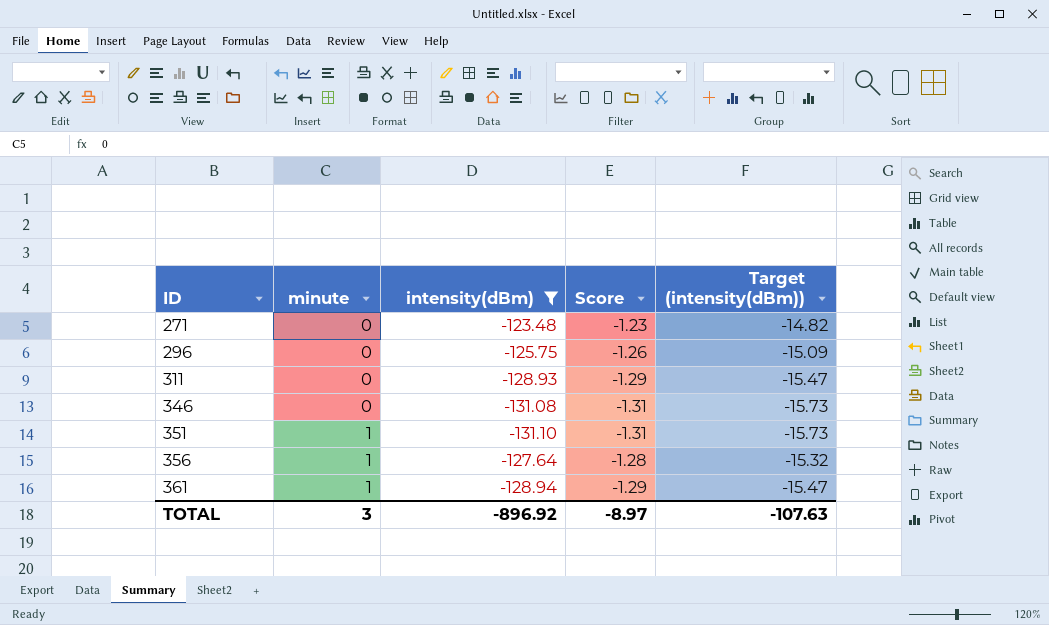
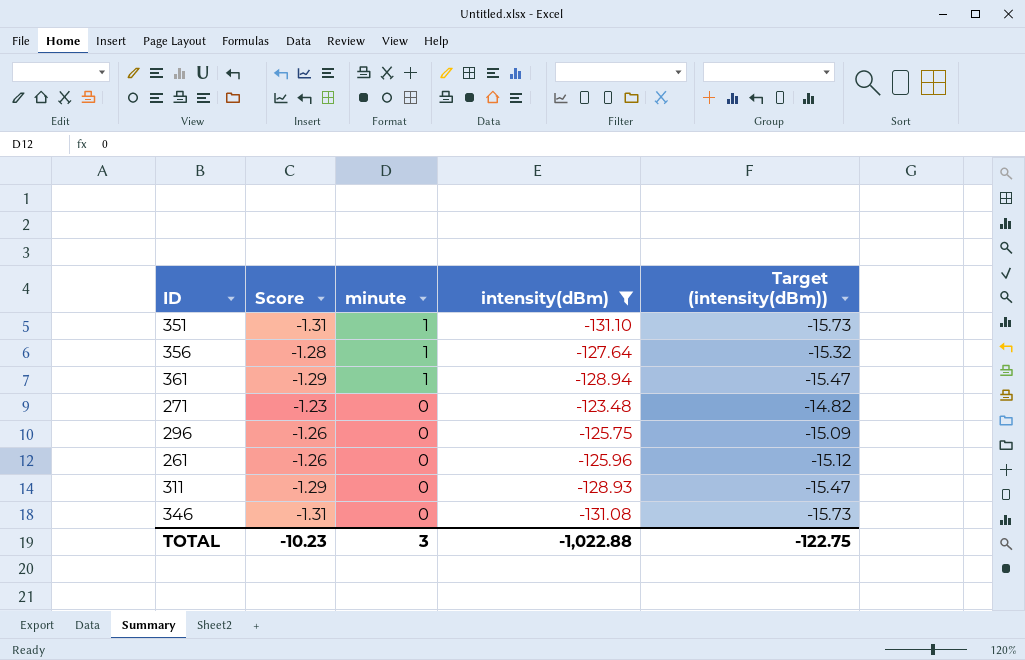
row order: ID ascending -> minute descending
column Score | position: 4 -> 2
row 261: none -> -1.26 | 0 | -125.96 | -15.12
TOTAL | Score: -8.97 -> -10.23
TOTAL | intensity(dBm): -896.92 -> -1,022.88
TOTAL | Target (intensity(dBm)): -107.63 -> -122.75

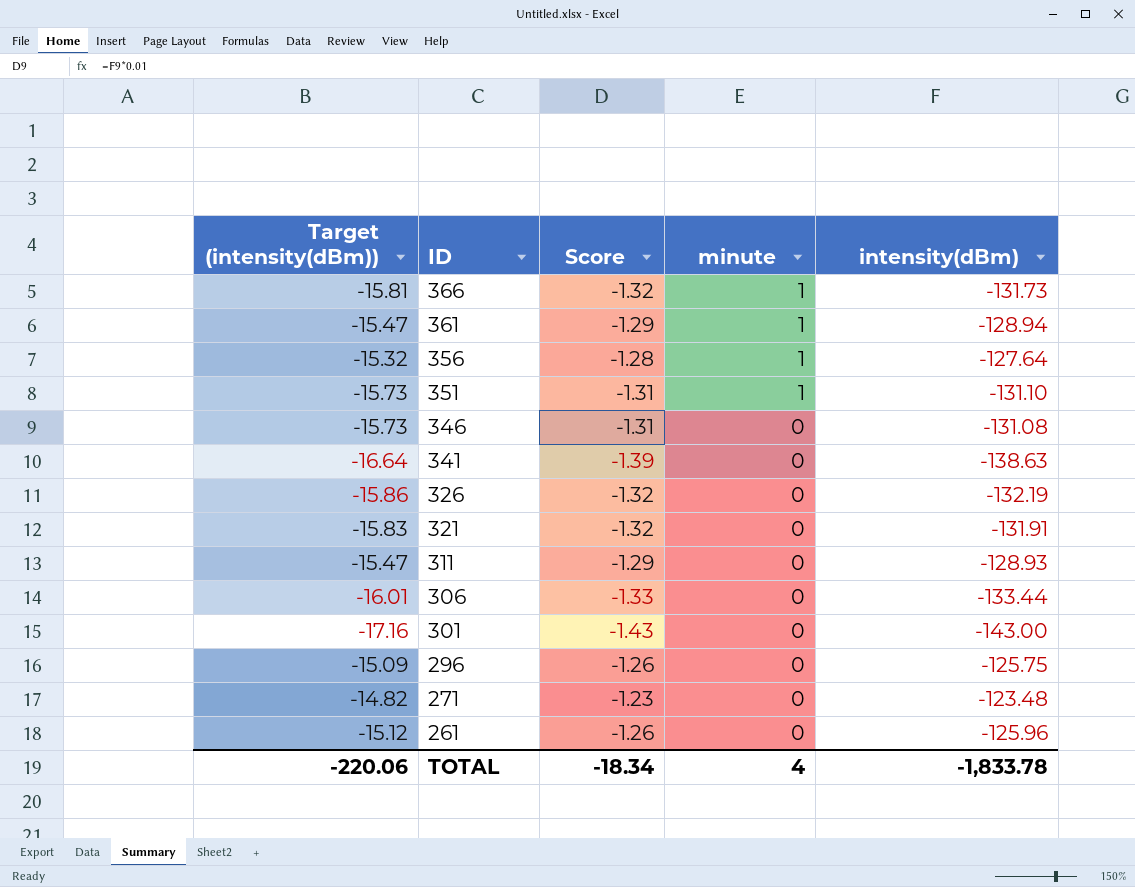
filter: intensity(dBm) >= -131.10 -> none
row order: minute descending -> ID descending
column Target (intensity(dBm)) | position: 5 -> 1
TOTAL | Target (intensity(dBm)): -122.75 -> -220.06
TOTAL | Score: -10.23 -> -18.34
TOTAL | minute: 3 -> 4
TOTAL | intensity(dBm): -1,022.88 -> -1,833.78

